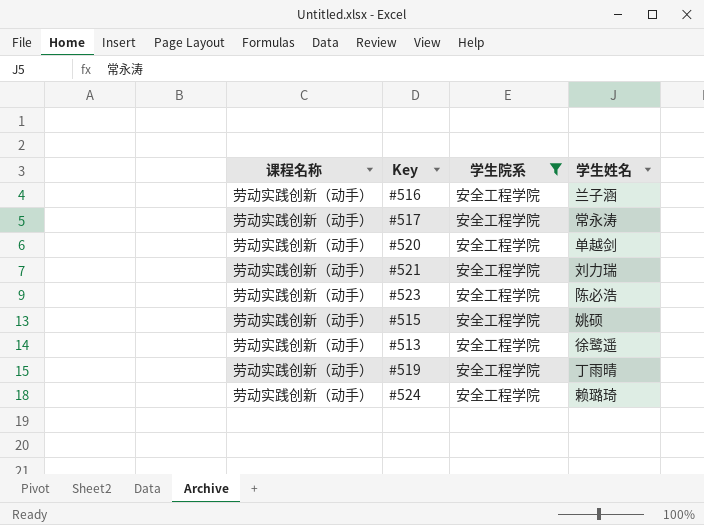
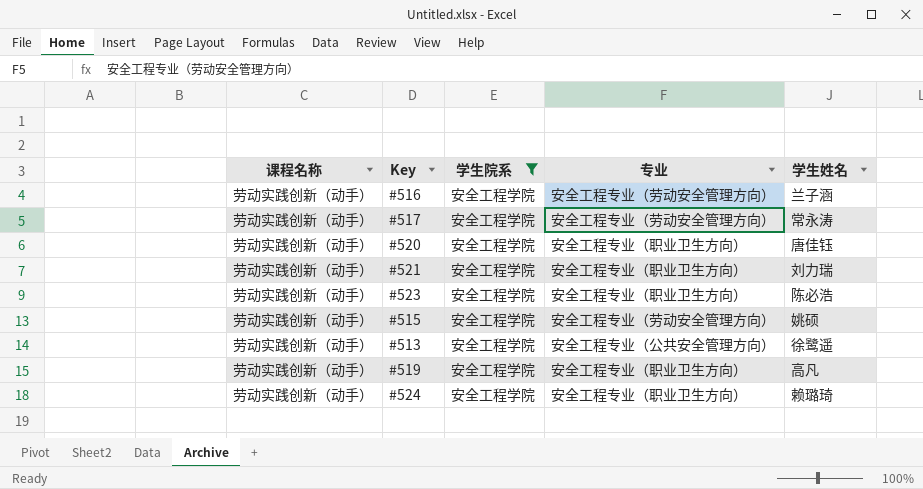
column 专业 | position: none -> 4
#520 | 学生姓名: 单越剑 -> 唐佳钰
#519 | 学生姓名: 丁雨晴 -> 高凡

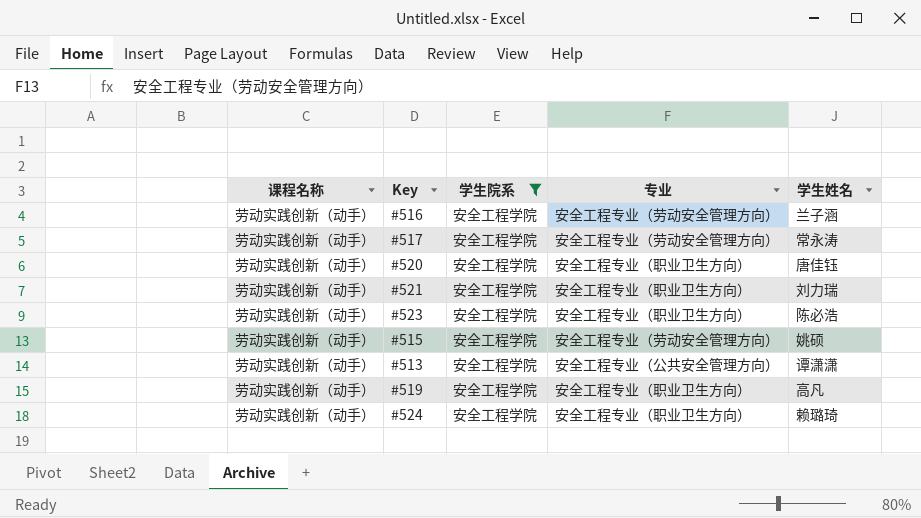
#513 | 学生姓名: 徐鹭遥 -> 谭潇潇

